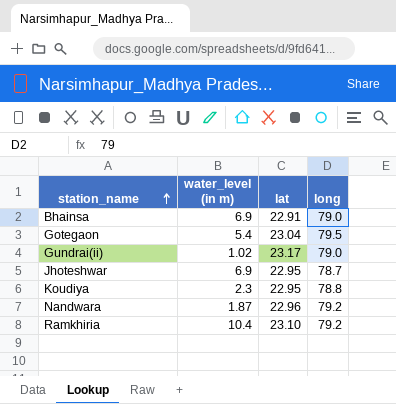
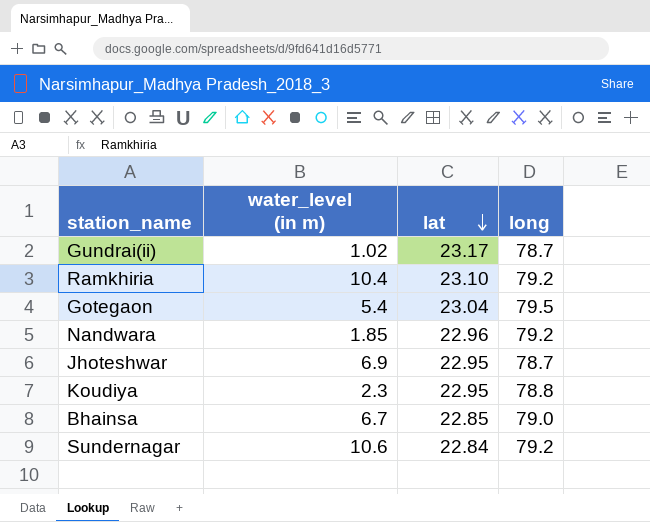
row order: station_name ascending -> lat descending
Gundrai(ii) | long: 79.0 -> 78.7
Nandwara | water_level (in m): 1.87 -> 1.85
Bhainsa | water_level (in m): 6.9 -> 6.7
Bhainsa | lat: 22.91 -> 22.85
row Sundernagar: none -> 10.6 | 22.84 | 79.2

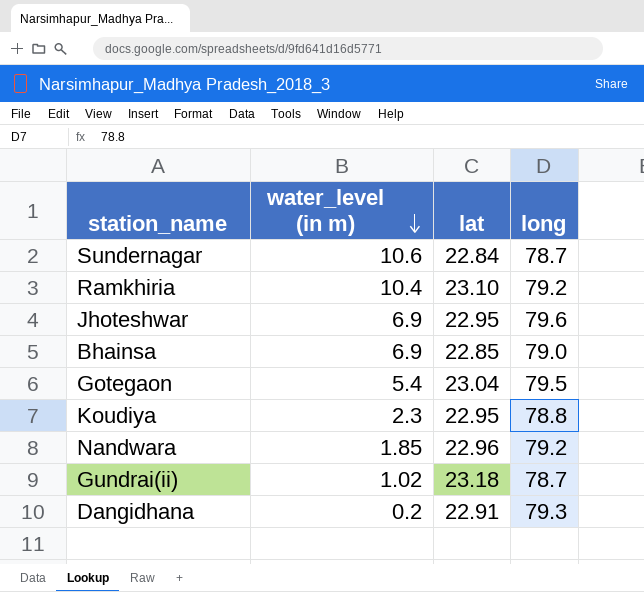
row order: lat descending -> water_level (in m) descending
Sundernagar | long: 79.2 -> 78.7
Jhoteshwar | long: 78.7 -> 79.6
Bhainsa | water_level (in m): 6.7 -> 6.9
Gundrai(ii) | lat: 23.17 -> 23.18
row Dangidhana: none -> 0.2 | 22.91 | 79.3

